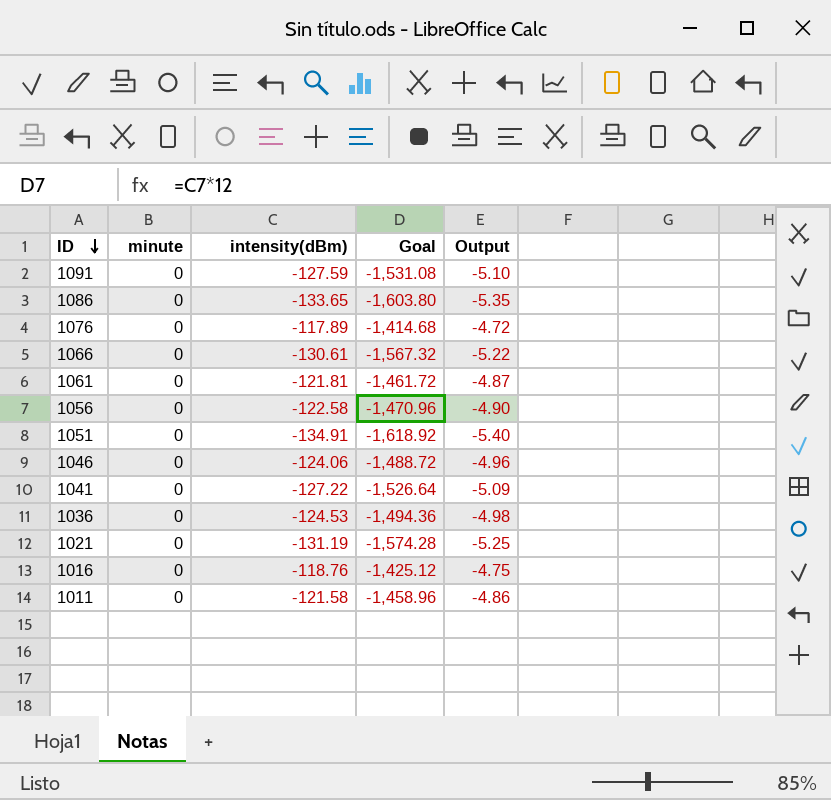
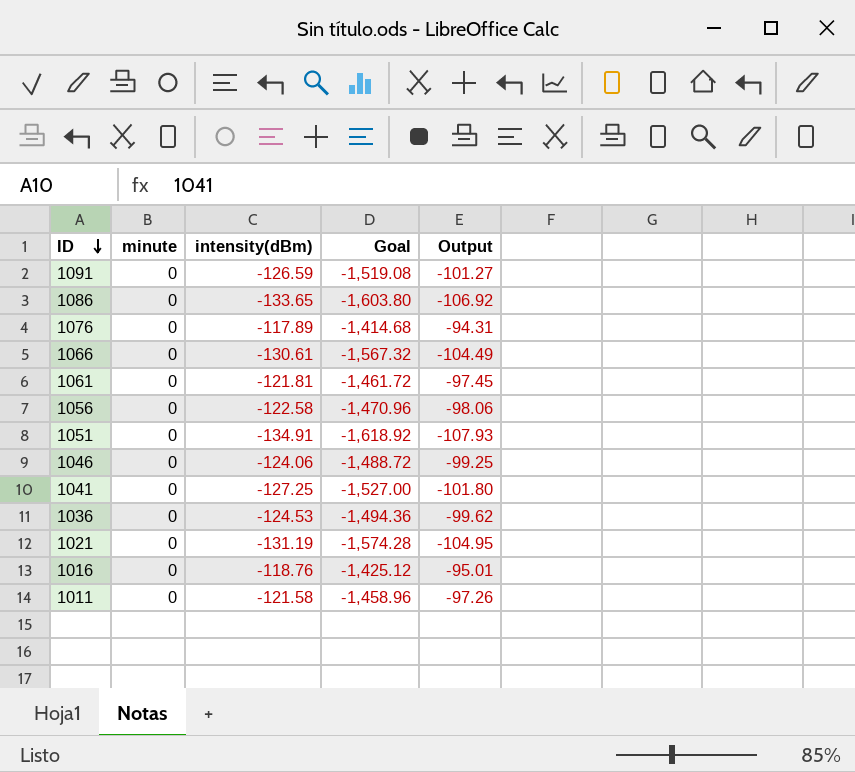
column Output | formula: [intensity(dBm)] * 0.04 -> [intensity(dBm)] * 0.8
1091 | intensity(dBm): -127.59 -> -126.59
1091 | Goal: -1,531.08 -> -1,519.08
1041 | intensity(dBm): -127.22 -> -127.25
1041 | Goal: -1,526.64 -> -1,527.00

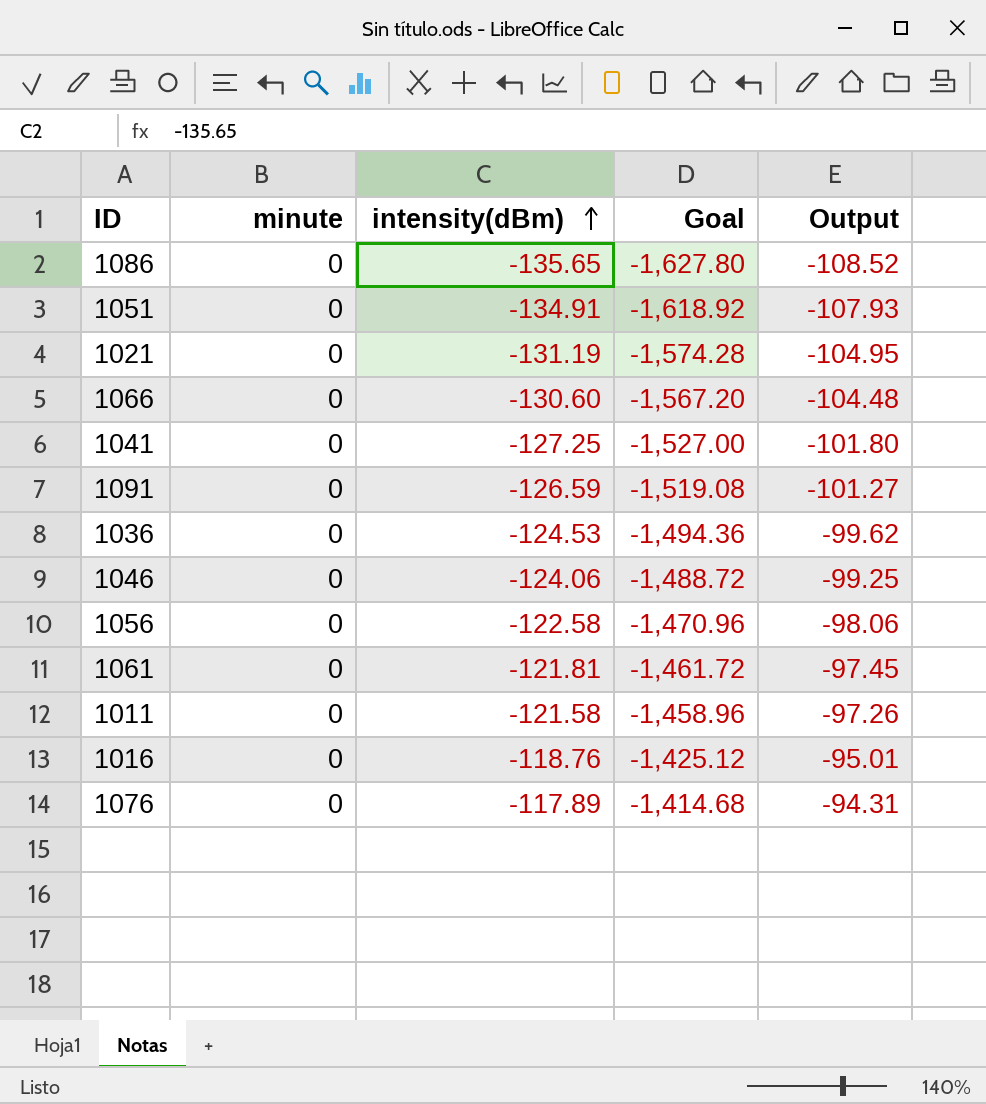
row order: ID descending -> intensity(dBm) ascending
1086 | intensity(dBm): -133.65 -> -135.65
1086 | Goal: -1,603.80 -> -1,627.80
1086 | Output: -106.92 -> -108.52
1066 | intensity(dBm): -130.61 -> -130.60
1066 | Goal: -1,567.32 -> -1,567.20
1066 | Output: -104.49 -> -104.48

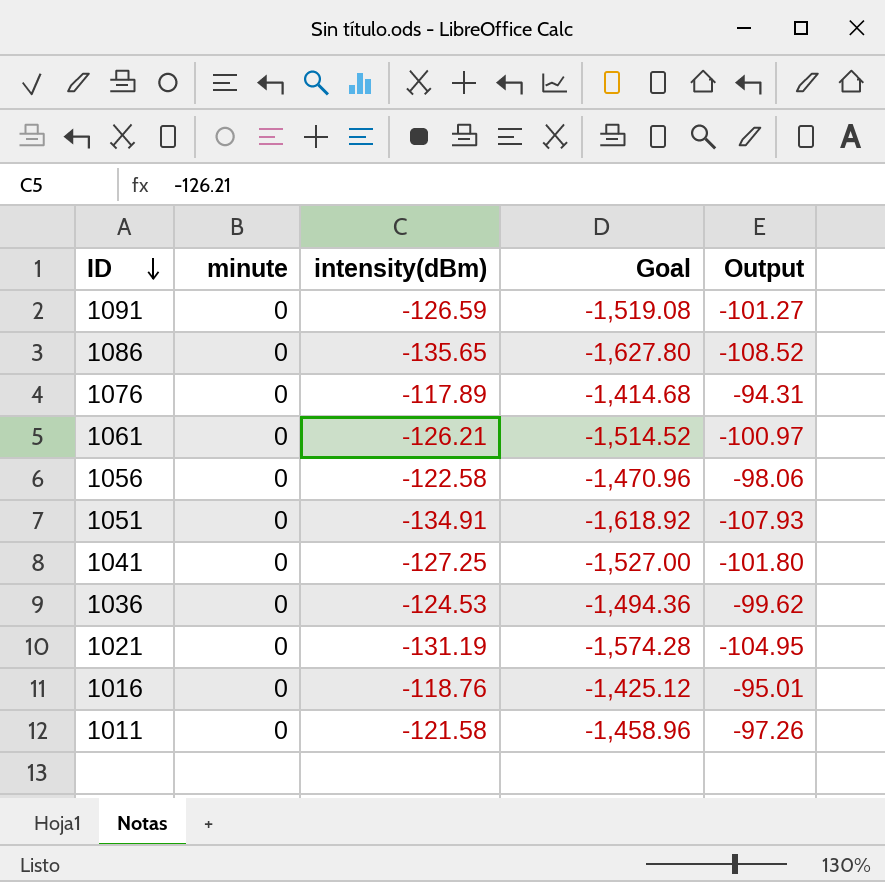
row order: intensity(dBm) ascending -> ID descending
row 1066: 0 | -130.60 | -1,567.20 | -104.48 -> none
row 1046: 0 | -124.06 | -1,488.72 | -99.25 -> none
1061 | intensity(dBm): -121.81 -> -126.21
1061 | Goal: -1,461.72 -> -1,514.52
1061 | Output: -97.45 -> -100.97

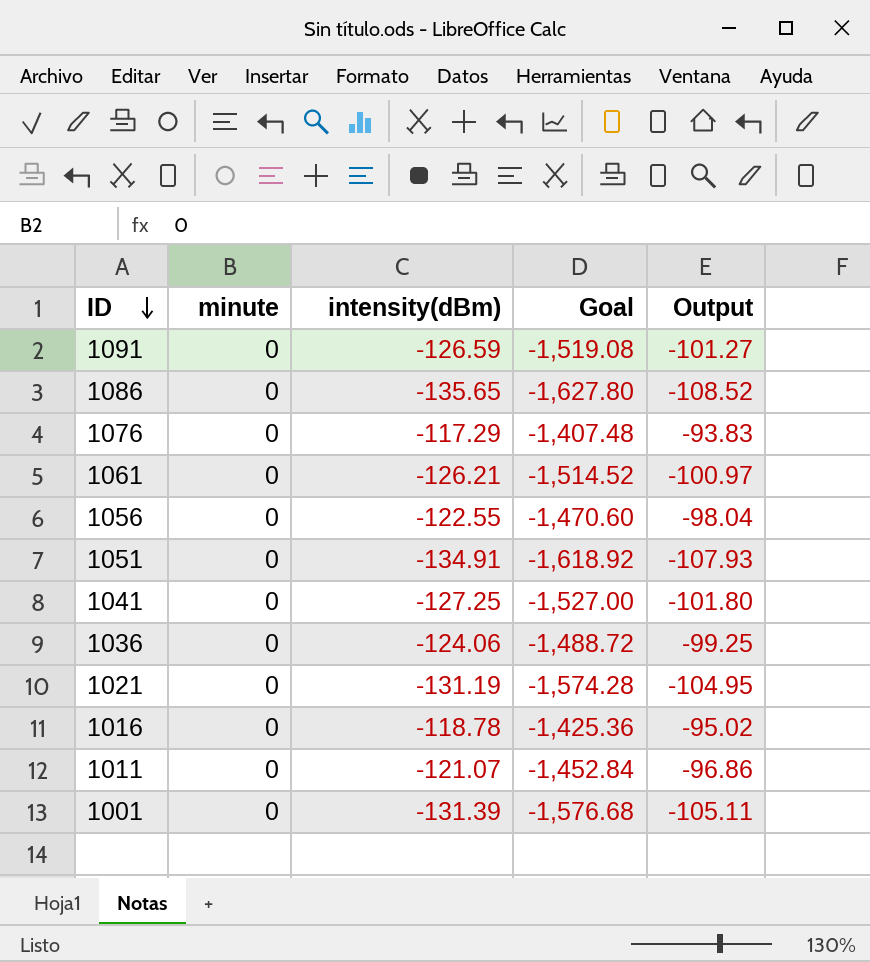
1076 | intensity(dBm): -117.89 -> -117.29
1076 | Goal: -1,414.68 -> -1,407.48
1076 | Output: -94.31 -> -93.83
1056 | intensity(dBm): -122.58 -> -122.55
1056 | Goal: -1,470.96 -> -1,470.60
1056 | Output: -98.06 -> -98.04
1036 | intensity(dBm): -124.53 -> -124.06
1036 | Goal: -1,494.36 -> -1,488.72
1036 | Output: -99.62 -> -99.25
1016 | intensity(dBm): -118.76 -> -118.78
1016 | Goal: -1,425.12 -> -1,425.36
1016 | Output: -95.01 -> -95.02
1011 | intensity(dBm): -121.58 -> -121.07
1011 | Goal: -1,458.96 -> -1,452.84
1011 | Output: -97.26 -> -96.86
row 1001: none -> 0 | -131.39 | -1,576.68 | -105.11

